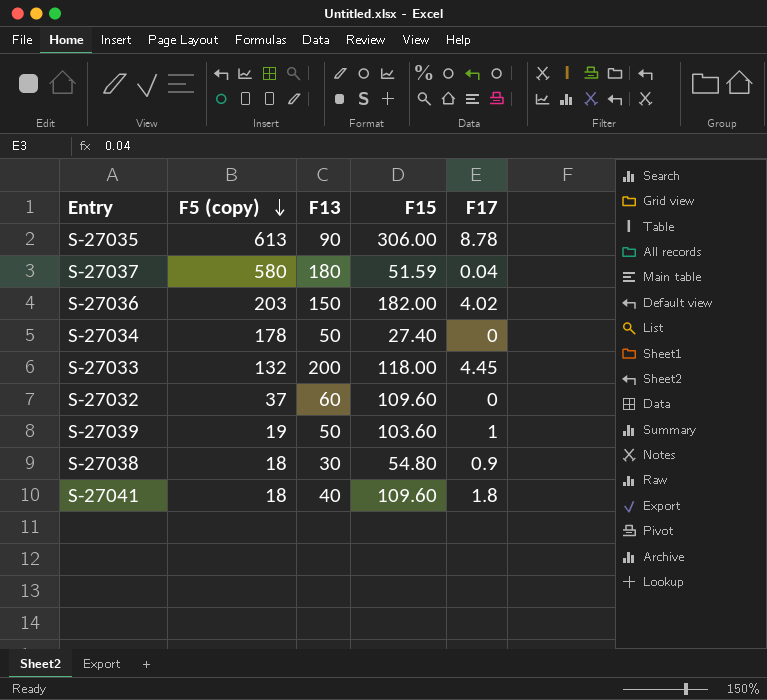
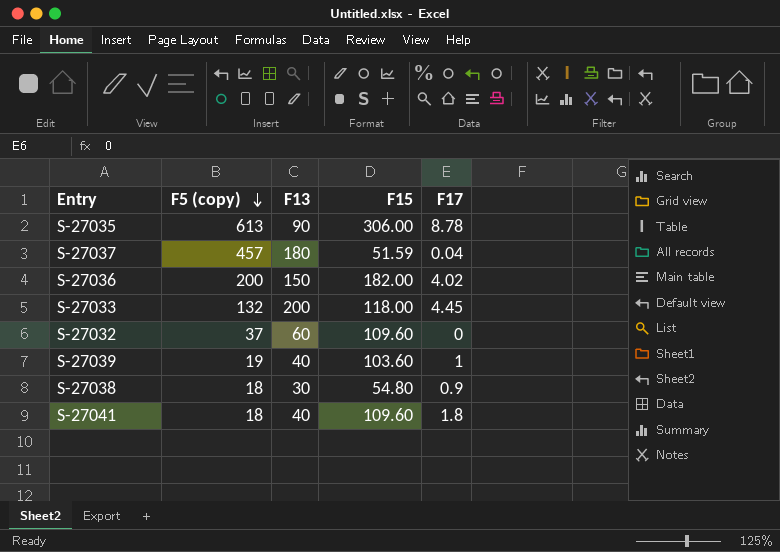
row S-27034: 178 | 50 | 27.40 | 0 -> none
S-27037 | F5 (copy): 580 -> 457
S-27036 | F5 (copy): 203 -> 200
S-27039 | F13: 50 -> 40

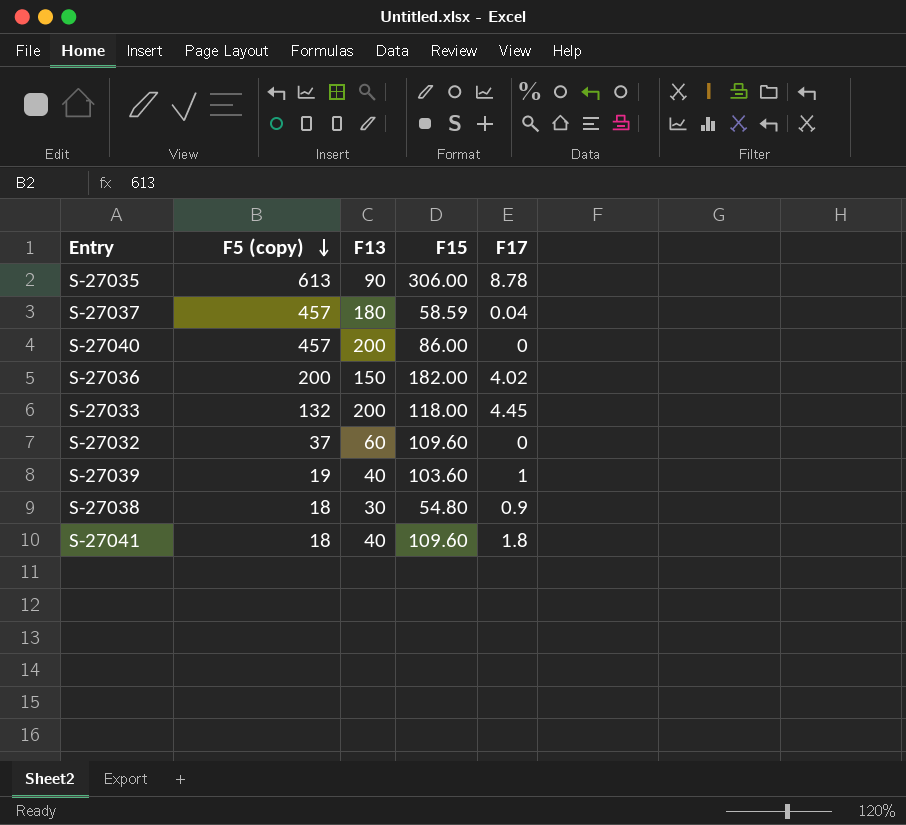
S-27037 | F15: 51.59 -> 58.59
row S-27040: none -> 457 | 200 | 86.00 | 0

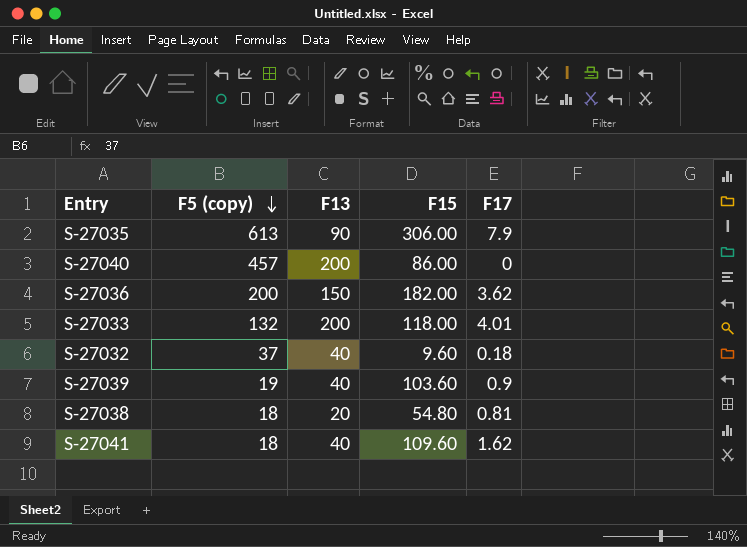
row S-27037: 457 | 180 | 58.59 | 0.04 -> none
S-27035 | F17: 8.78 -> 7.9
S-27036 | F17: 4.02 -> 3.62
S-27033 | F17: 4.45 -> 4.01
S-27032 | F13: 60 -> 40
S-27032 | F15: 109.60 -> 9.60
S-27032 | F17: 0 -> 0.18
S-27039 | F17: 1 -> 0.9
S-27038 | F13: 30 -> 20
S-27038 | F17: 0.9 -> 0.81
S-27041 | F17: 1.8 -> 1.62

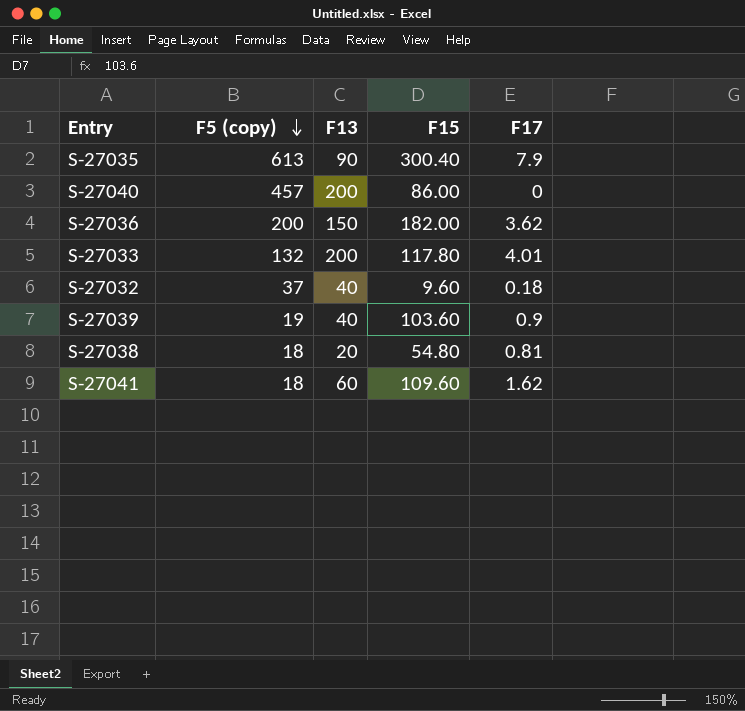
S-27035 | F15: 306.00 -> 300.40
S-27033 | F15: 118.00 -> 117.80
S-27041 | F13: 40 -> 60

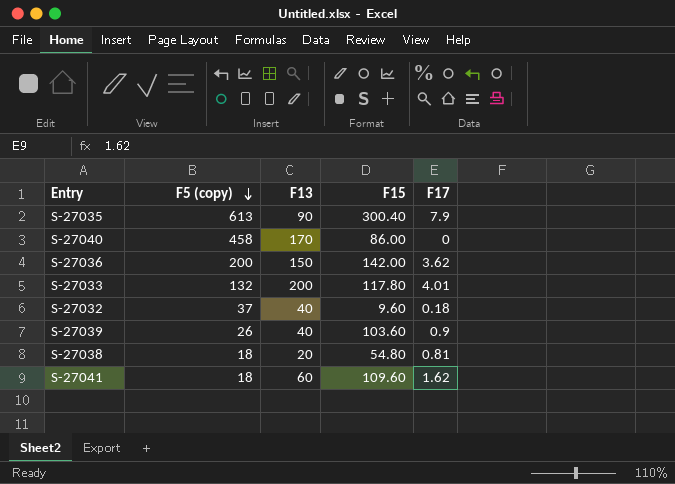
S-27040 | F5 (copy): 457 -> 458
S-27040 | F13: 200 -> 170
S-27036 | F15: 182.00 -> 142.00
S-27039 | F5 (copy): 19 -> 26

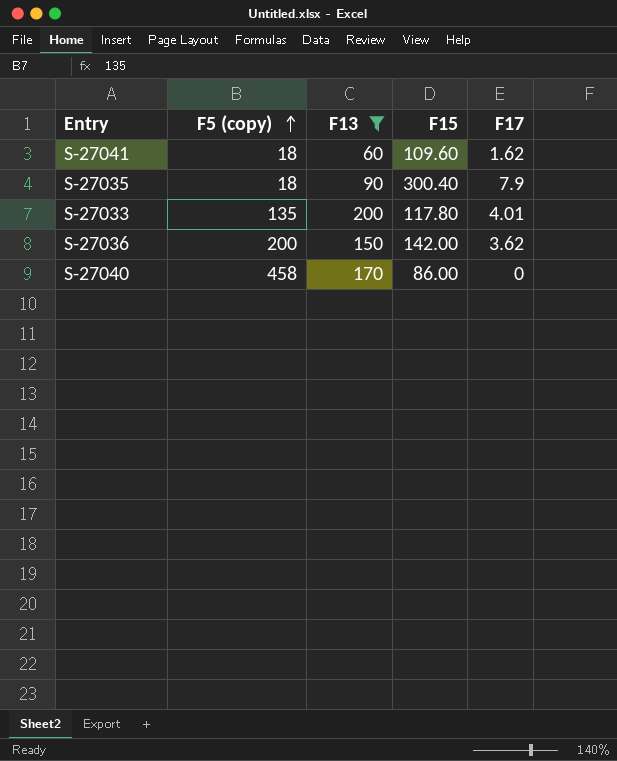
filter: none -> F13 >= 60
row order: F5 (copy) descending -> F5 (copy) ascending
S-27035 | F5 (copy): 613 -> 18
S-27033 | F5 (copy): 132 -> 135

